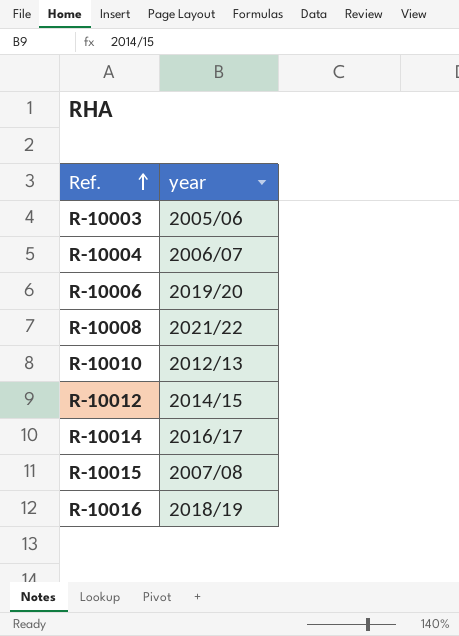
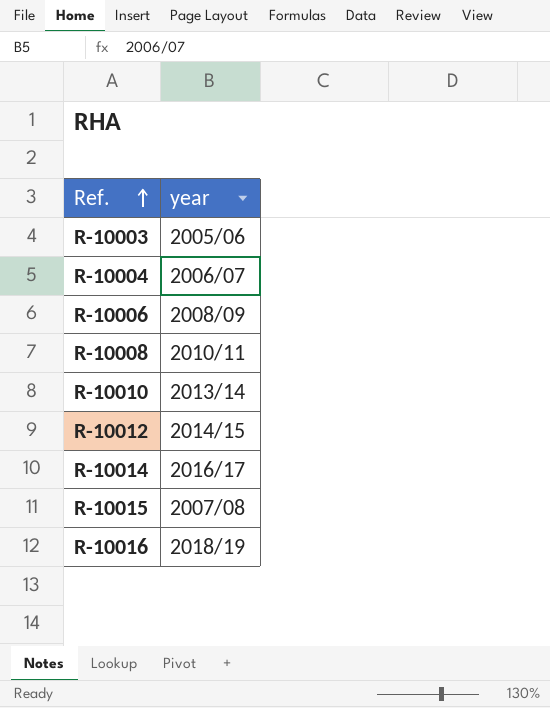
R-10006 | year: 2019/20 -> 2008/09
R-10008 | year: 2021/22 -> 2010/11
R-10010 | year: 2012/13 -> 2013/14

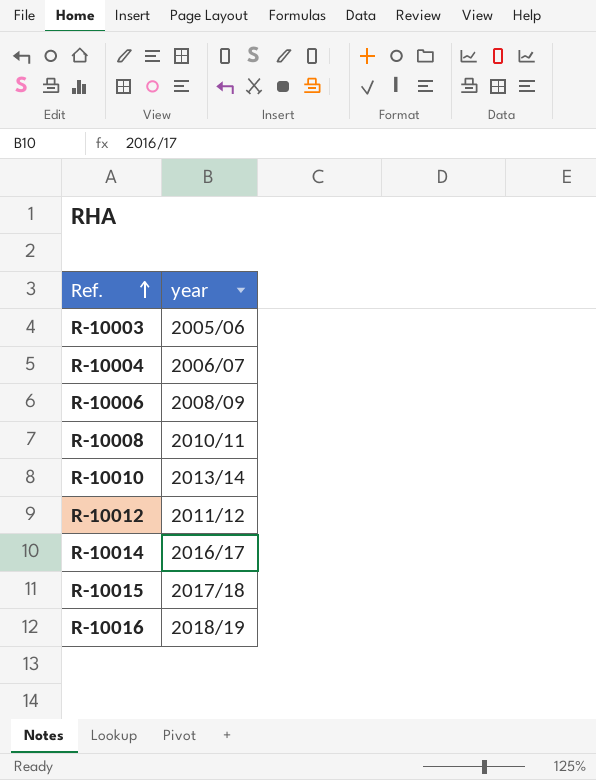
R-10012 | year: 2014/15 -> 2011/12
R-10015 | year: 2007/08 -> 2017/18

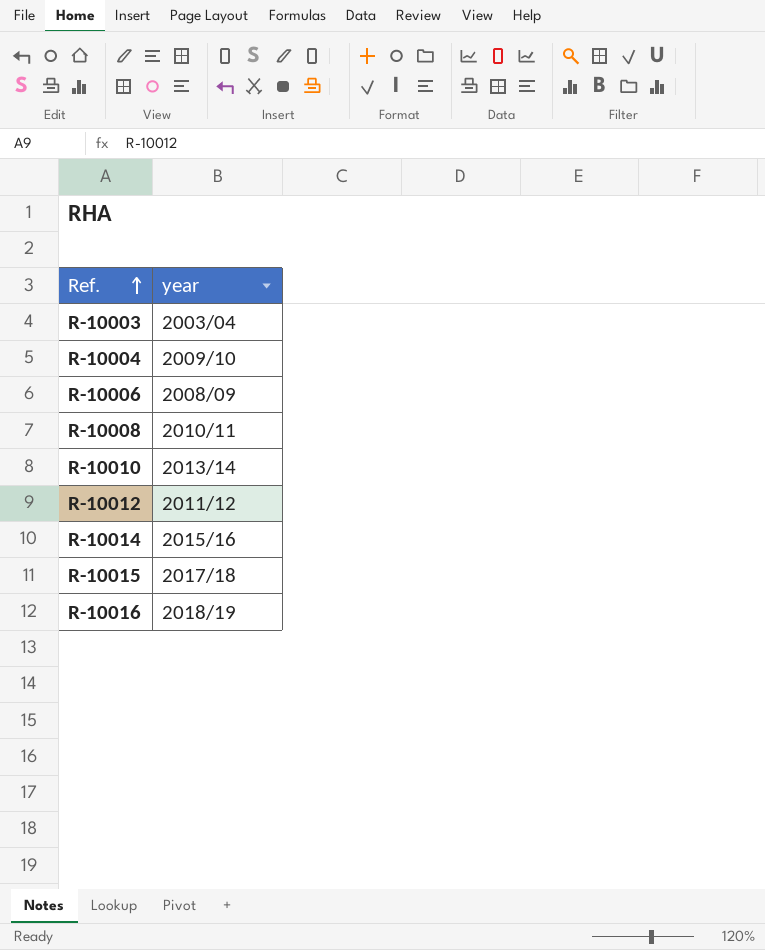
R-10003 | year: 2005/06 -> 2003/04
R-10004 | year: 2006/07 -> 2009/10
R-10014 | year: 2016/17 -> 2015/16

